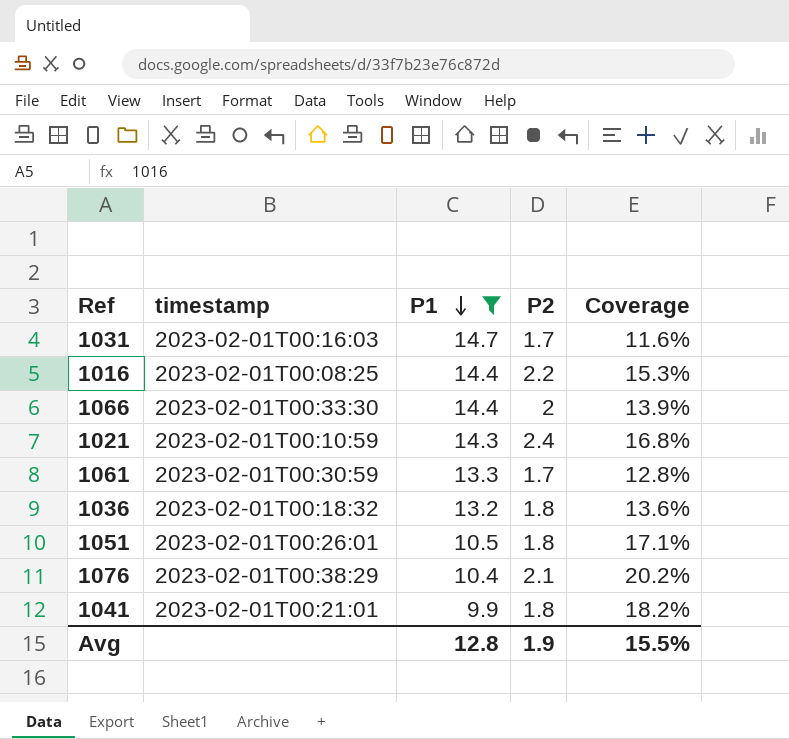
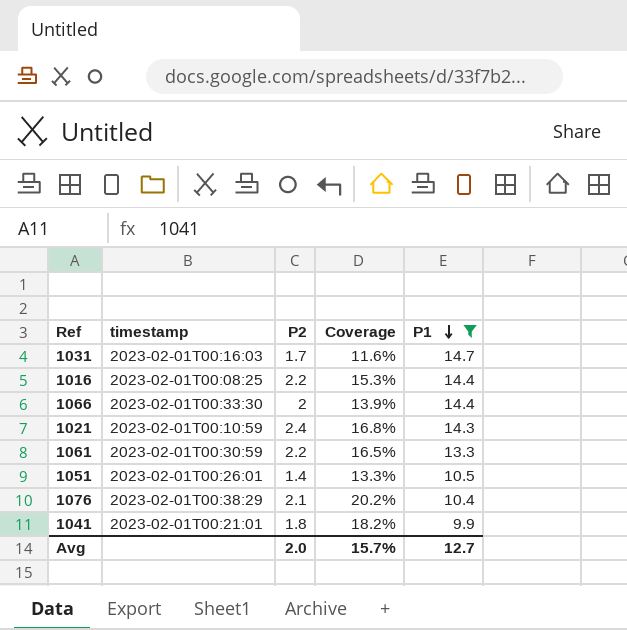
column P1 | position: 3 -> 5
row 1036: 2023-02-01T00:18:32 | 13.2 | 1.8 | 13.6% -> none
1061 | P2: 1.7 -> 2.2
1061 | Coverage: 12.8% -> 16.5%
1051 | P2: 1.8 -> 1.4
1051 | Coverage: 17.1% -> 13.3%
Avg | P2: 1.9 -> 2.0
Avg | Coverage: 15.5% -> 15.7%
Avg | P1: 12.8 -> 12.7

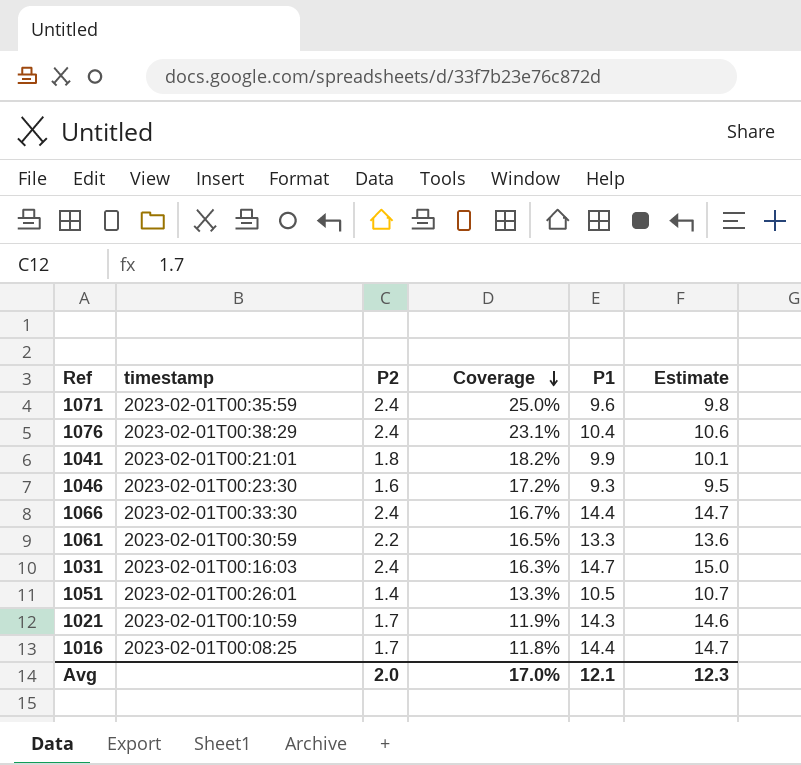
filter: P1 >= 9.9 -> none
row order: P1 descending -> Coverage descending
column Estimate | formula: none -> [P1] * 1.02
1076 | P2: 2.1 -> 2.4
1076 | Coverage: 20.2% -> 23.1%
1066 | P2: 2 -> 2.4
1066 | Coverage: 13.9% -> 16.7%
1031 | P2: 1.7 -> 2.4
1031 | Coverage: 11.6% -> 16.3%
1021 | P2: 2.4 -> 1.7
1021 | Coverage: 16.8% -> 11.9%
1016 | P2: 2.2 -> 1.7
1016 | Coverage: 15.3% -> 11.8%
Avg | Coverage: 15.7% -> 17.0%
Avg | P1: 12.7 -> 12.1

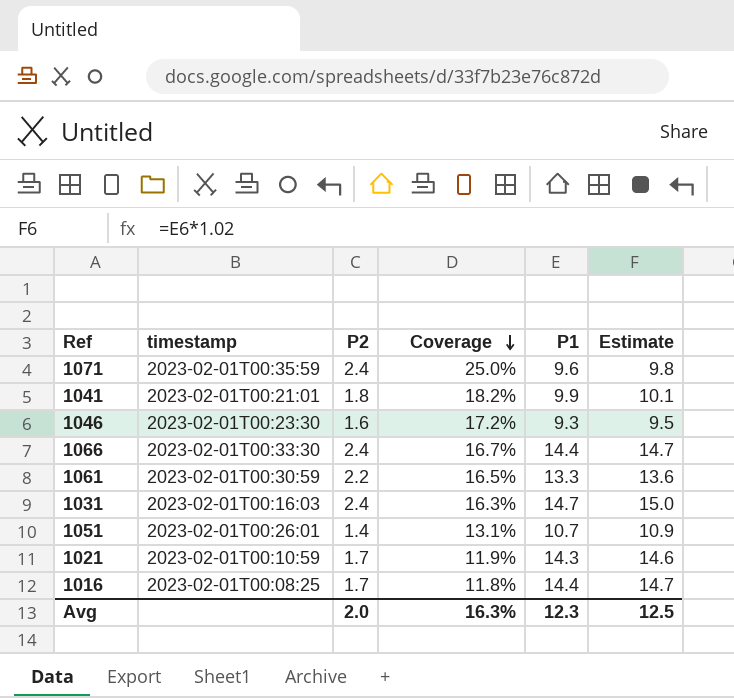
row 1076: 2023-02-01T00:38:29 | 2.4 | 23.1% | 10.4 | 10.6 -> none
1051 | Coverage: 13.3% -> 13.1%
1051 | P1: 10.5 -> 10.7
1051 | Estimate: 10.7 -> 10.9
Avg | Coverage: 17.0% -> 16.3%
Avg | P1: 12.1 -> 12.3
Avg | Estimate: 12.3 -> 12.5

